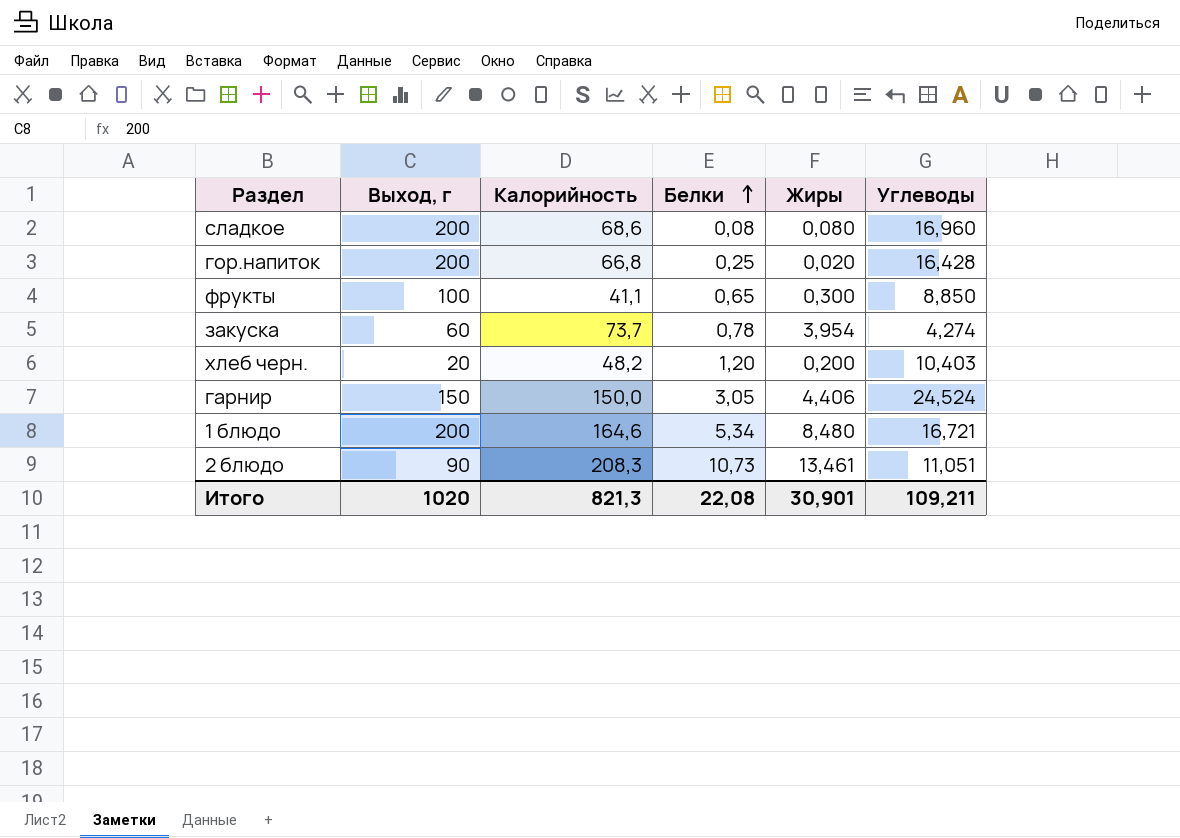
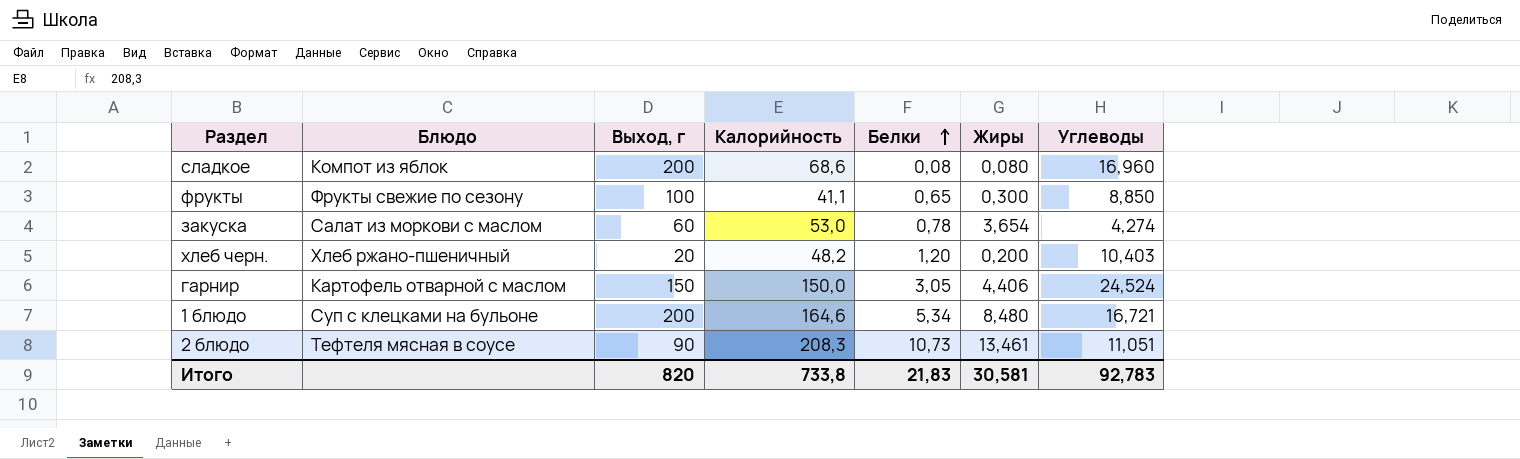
column Блюдо | position: none -> 2
row гор.напиток: 200 | 66,8 | 0,25 | 0,020 | 16,428 -> none
закуска | Калорийность: 73,7 -> 53,0
закуска | Жиры: 3,954 -> 3,654
Итого | Выход, г: 1020 -> 820
Итого | Калорийность: 821,3 -> 733,8
Итого | Белки: 22,08 -> 21,83
Итого | Жиры: 30,901 -> 30,581
Итого | Углеводы: 109,211 -> 92,783

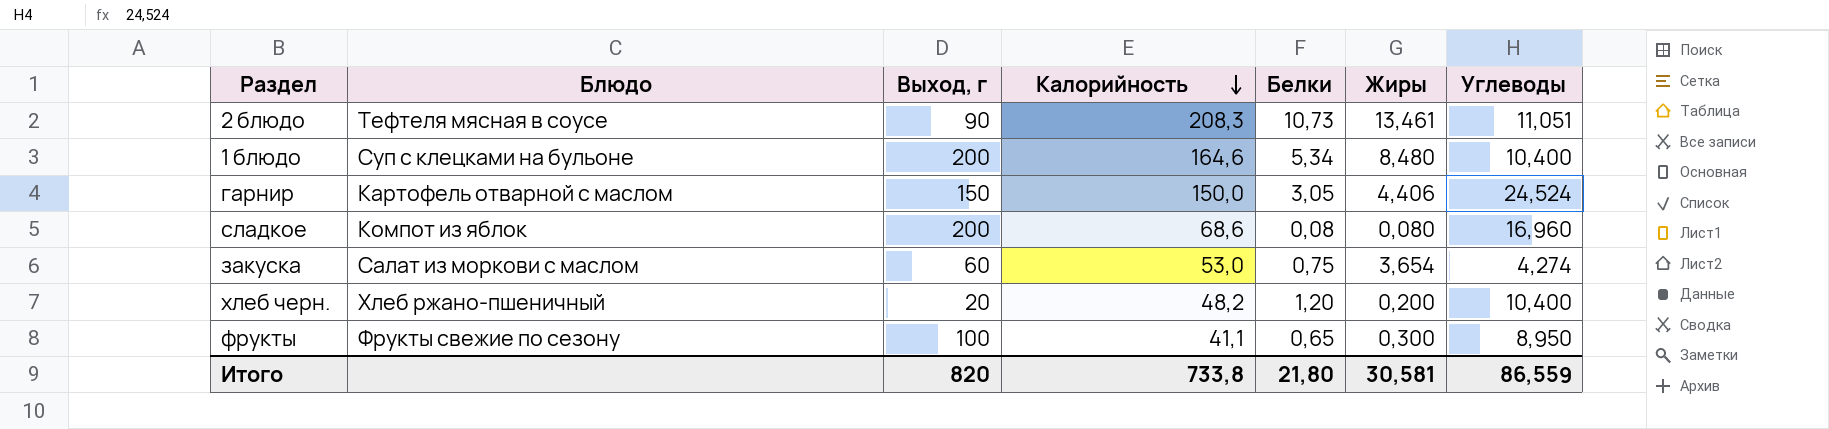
row order: Белки ascending -> Калорийность descending
1 блюдо | Углеводы: 16,721 -> 10,400
закуска | Белки: 0,78 -> 0,75
хлеб черн. | Углеводы: 10,403 -> 10,400
фрукты | Углеводы: 8,850 -> 8,950
Итого | Белки: 21,83 -> 21,80
Итого | Углеводы: 92,783 -> 86,559

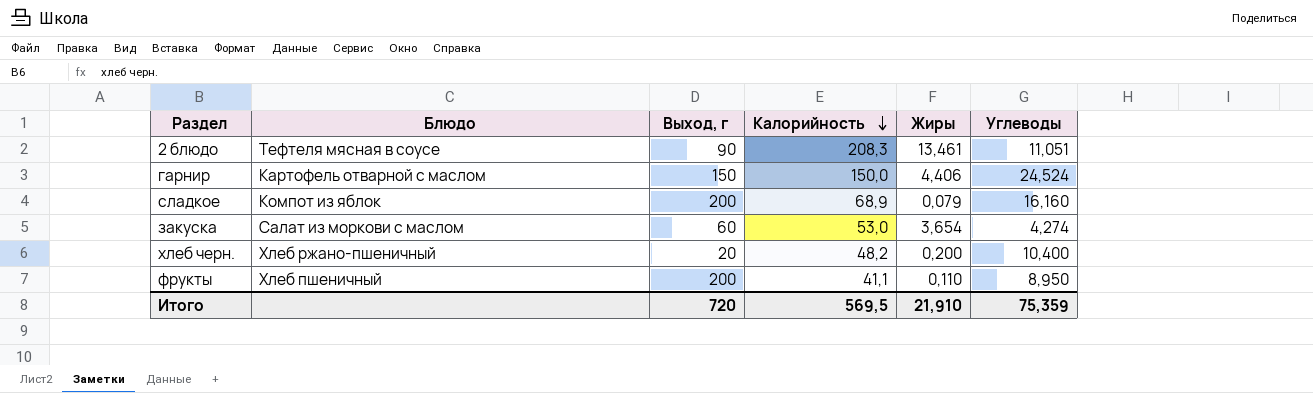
column Белки | position: 5 -> none
row 1 блюдо: Суп с клецками на бульоне | 200 | 164,6 | 5,34 | 8,480 | 10,400 -> none
сладкое | Калорийность: 68,6 -> 68,9
сладкое | Жиры: 0,080 -> 0,079
сладкое | Углеводы: 16,960 -> 16,160
фрукты | Блюдо: Фрукты свежие по сезону -> Хлеб пшеничный
фрукты | Выход, г: 100 -> 200
фрукты | Жиры: 0,300 -> 0,110
Итого | Выход, г: 820 -> 720
Итого | Калорийность: 733,8 -> 569,5
Итого | Жиры: 30,581 -> 21,910
Итого | Углеводы: 86,559 -> 75,359

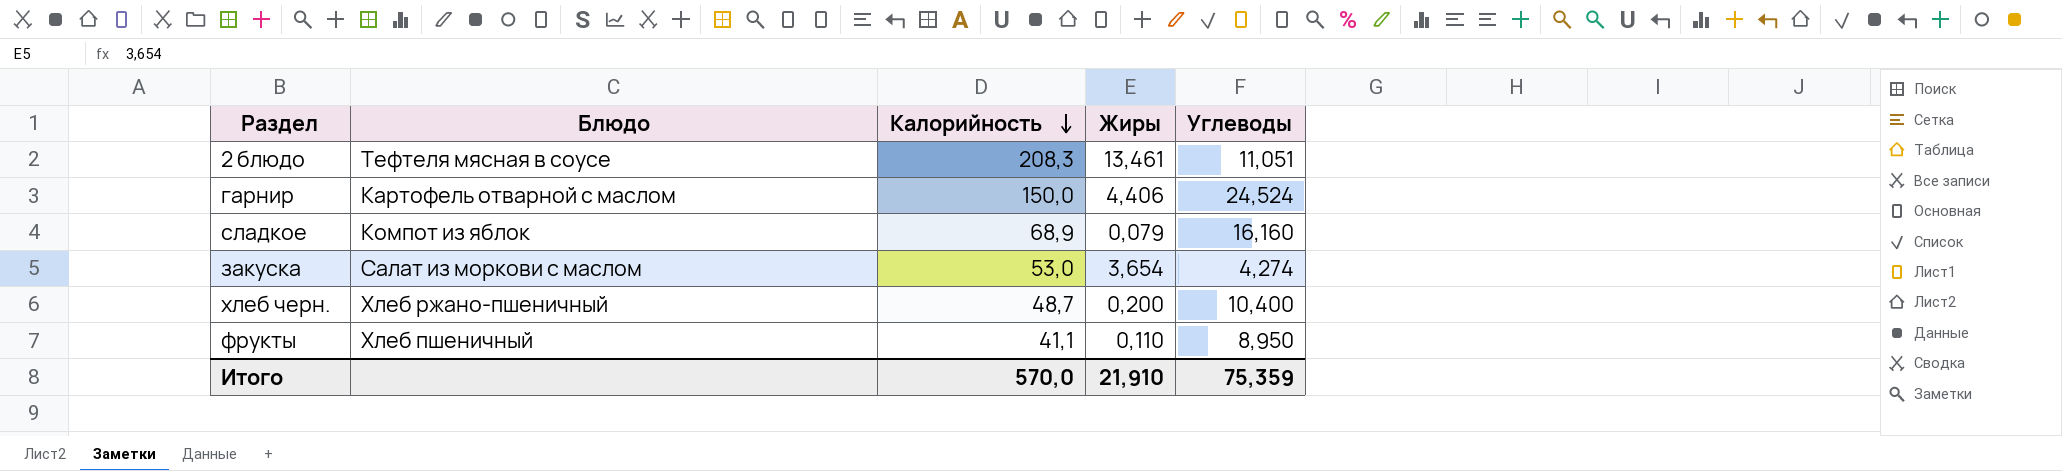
column Выход, г | position: 3 -> none
хлеб черн. | Калорийность: 48,2 -> 48,7
Итого | Калорийность: 569,5 -> 570,0

